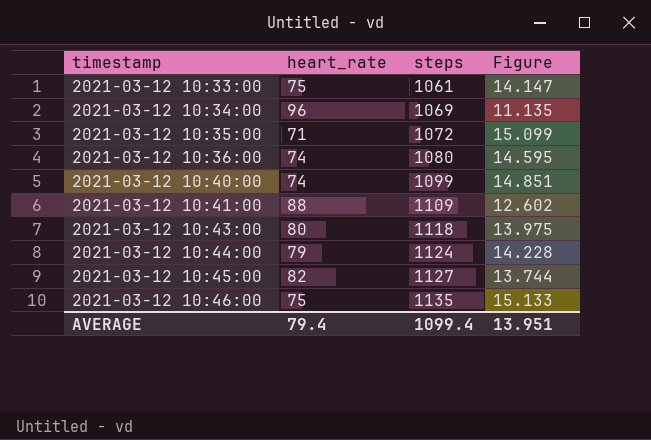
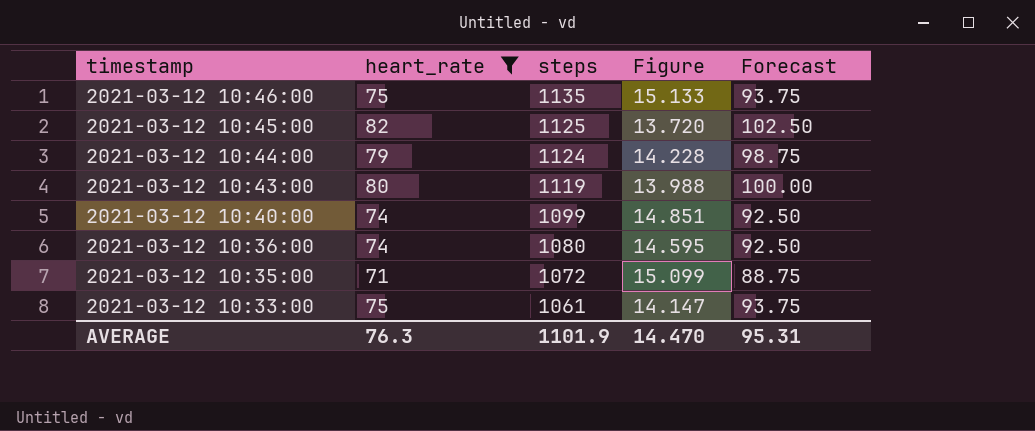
filter: none -> heart_rate <= 82
row order: timestamp ascending -> timestamp descending
column Forecast | formula: none -> [heart_rate] * 1.25
2021-03-12 10:45:00 | steps: 1127 -> 1125
2021-03-12 10:45:00 | Figure: 13.744 -> 13.720
2021-03-12 10:43:00 | steps: 1118 -> 1119
2021-03-12 10:43:00 | Figure: 13.975 -> 13.988
AVERAGE | heart_rate: 79.4 -> 76.3
AVERAGE | steps: 1099.4 -> 1101.9
AVERAGE | Figure: 13.951 -> 14.470

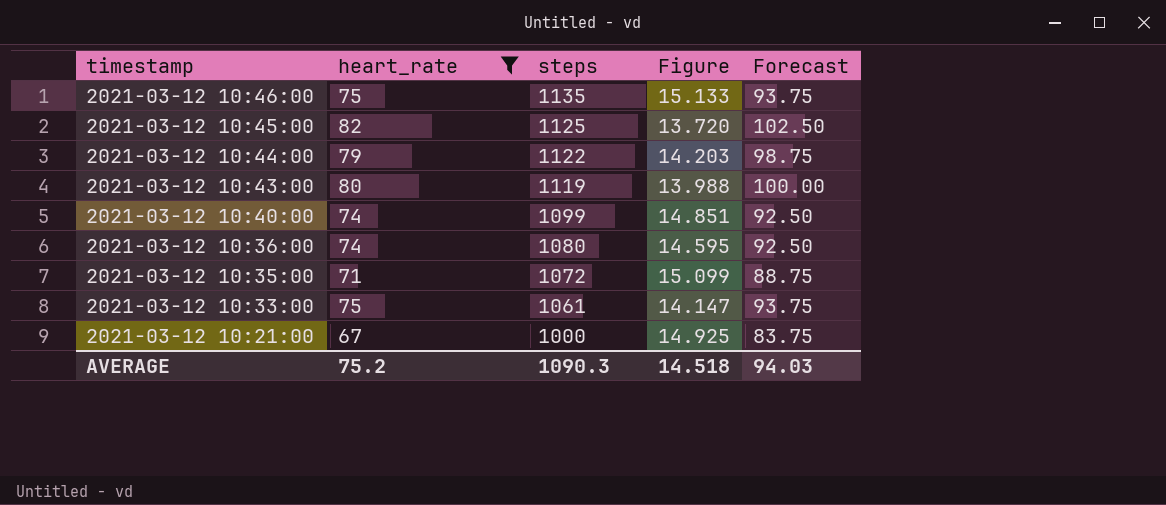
2021-03-12 10:44:00 | steps: 1124 -> 1122
2021-03-12 10:44:00 | Figure: 14.228 -> 14.203
row 2021-03-12 10:21:00: none -> 67 | 1000 | 14.925 | 83.75
AVERAGE | heart_rate: 76.3 -> 75.2
AVERAGE | steps: 1101.9 -> 1090.3
AVERAGE | Figure: 14.470 -> 14.518
AVERAGE | Forecast: 95.31 -> 94.03

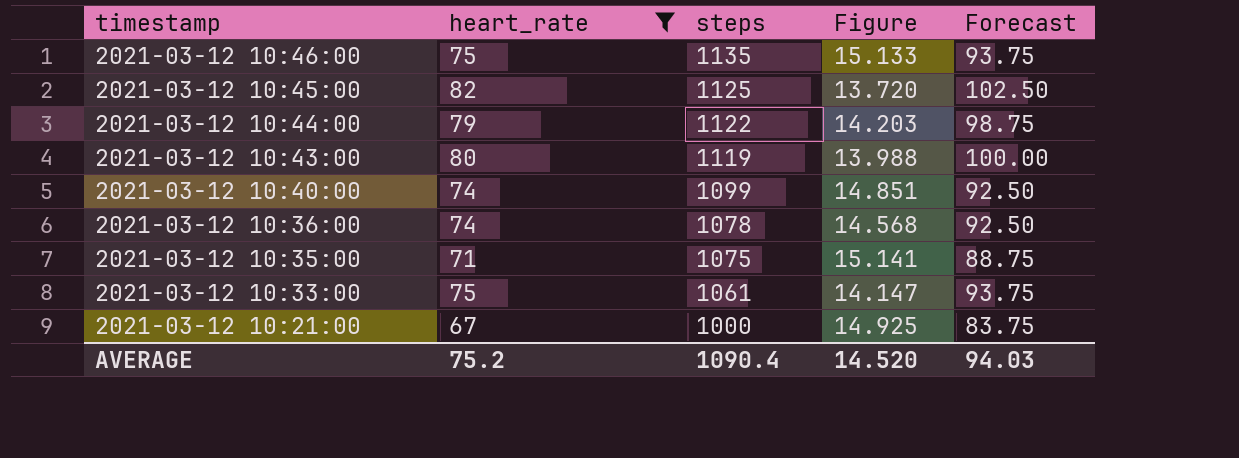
2021-03-12 10:36:00 | steps: 1080 -> 1078
2021-03-12 10:36:00 | Figure: 14.595 -> 14.568
2021-03-12 10:35:00 | steps: 1072 -> 1075
2021-03-12 10:35:00 | Figure: 15.099 -> 15.141
AVERAGE | steps: 1090.3 -> 1090.4
AVERAGE | Figure: 14.518 -> 14.520

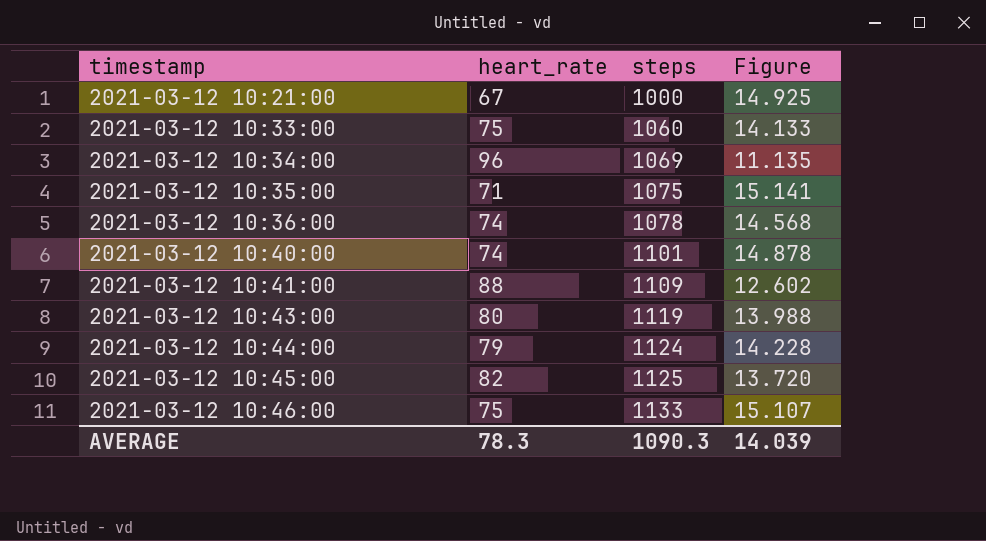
filter: heart_rate <= 82 -> none
row order: timestamp descending -> timestamp ascending
column Forecast | formula: [heart_rate] * 1.25 -> none
2021-03-12 10:33:00 | steps: 1061 -> 1060
2021-03-12 10:33:00 | Figure: 14.147 -> 14.133
2021-03-12 10:40:00 | steps: 1099 -> 1101
2021-03-12 10:40:00 | Figure: 14.851 -> 14.878
2021-03-12 10:44:00 | steps: 1122 -> 1124
2021-03-12 10:44:00 | Figure: 14.203 -> 14.228
2021-03-12 10:46:00 | steps: 1135 -> 1133
2021-03-12 10:46:00 | Figure: 15.133 -> 15.107
AVERAGE | heart_rate: 75.2 -> 78.3
AVERAGE | steps: 1090.4 -> 1090.3
AVERAGE | Figure: 14.520 -> 14.039

